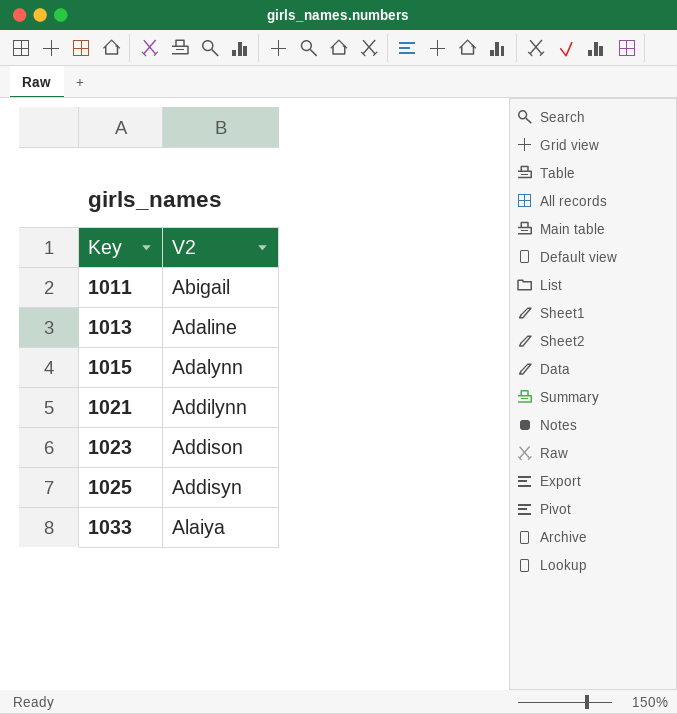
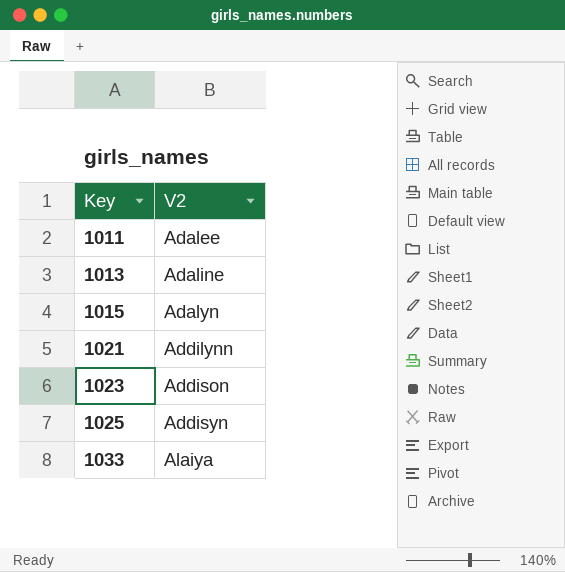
1011 | V2: Abigail -> Adalee
1015 | V2: Adalynn -> Adalyn

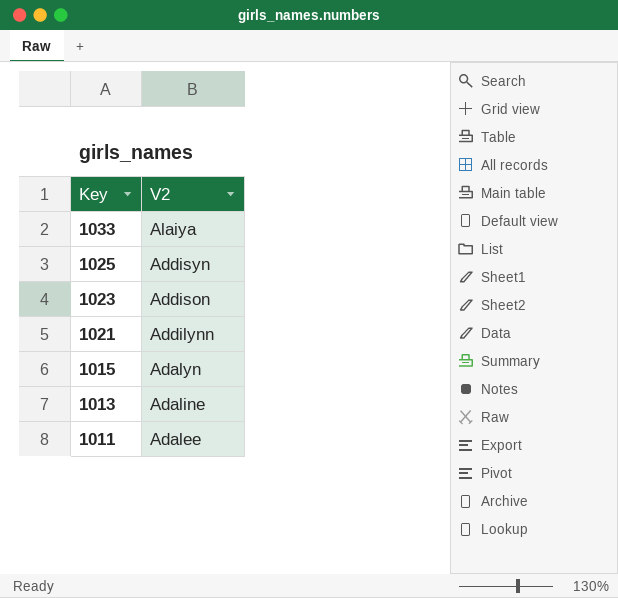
row order: Key ascending -> Key descending

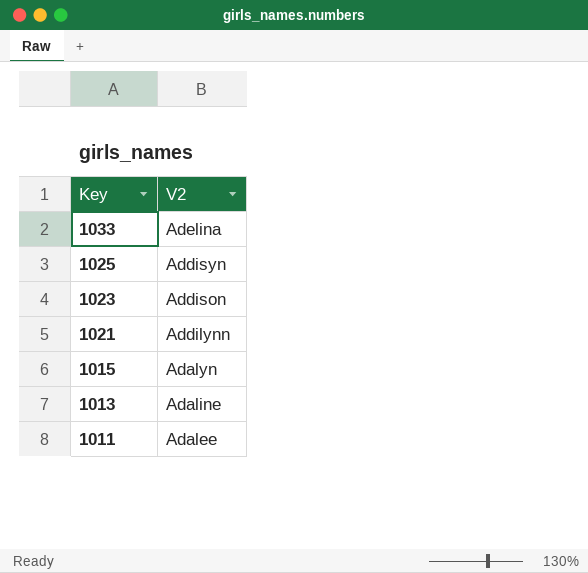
1033 | V2: Alaiya -> Adelina

